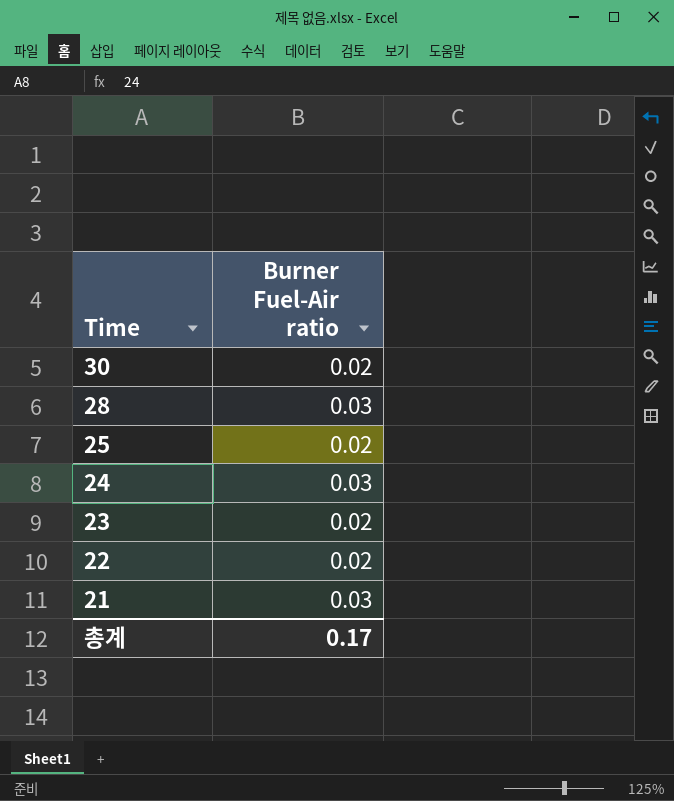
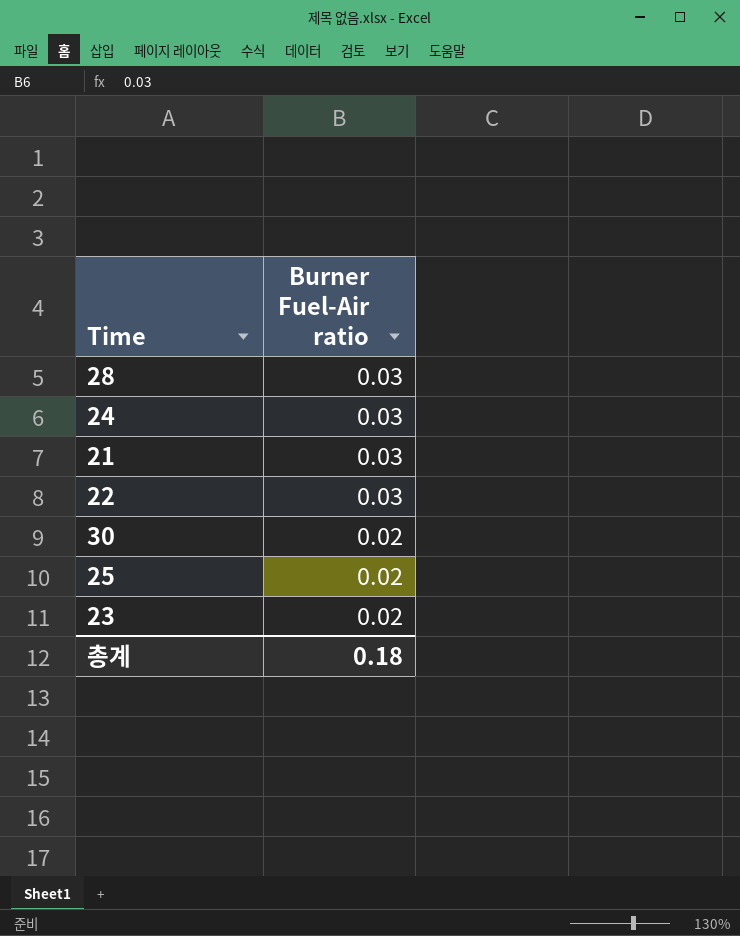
row order: Time descending -> Burner Fuel-Air ratio descending
22 | Burner Fuel-Air ratio: 0.02 -> 0.03
총계 | Burner Fuel-Air ratio: 0.17 -> 0.18

